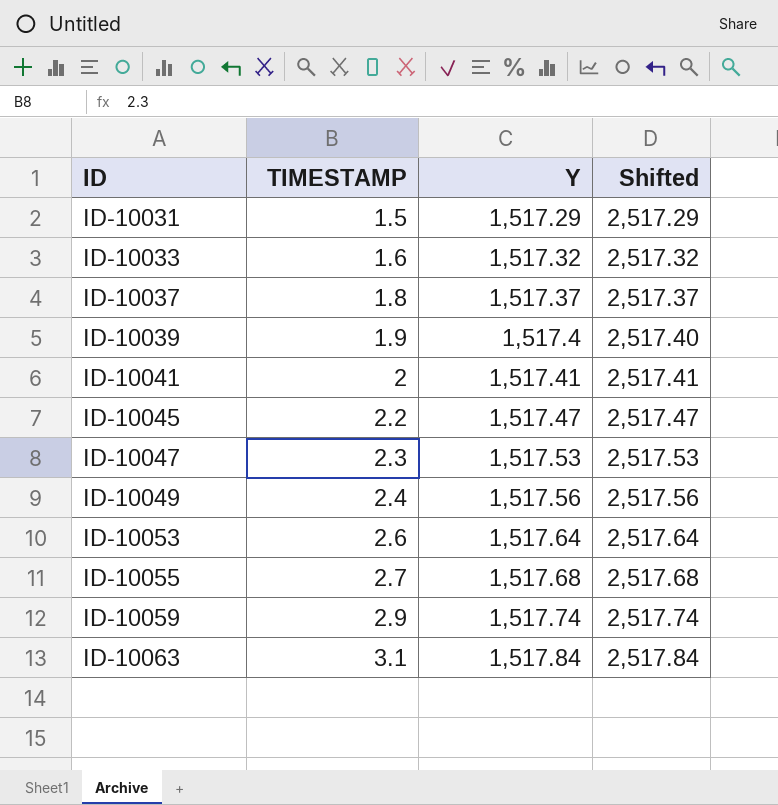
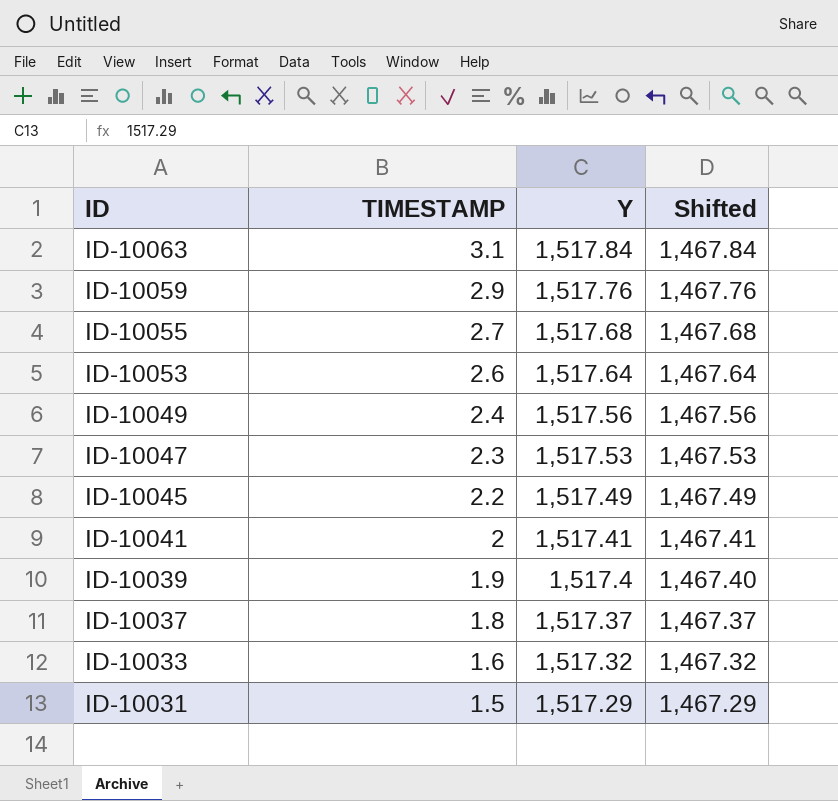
row order: ID ascending -> ID descending
column Shifted | formula: [Y] + 1000 -> [Y] - 50
ID-10059 | Y: 1,517.74 -> 1,517.76
ID-10045 | Y: 1,517.47 -> 1,517.49

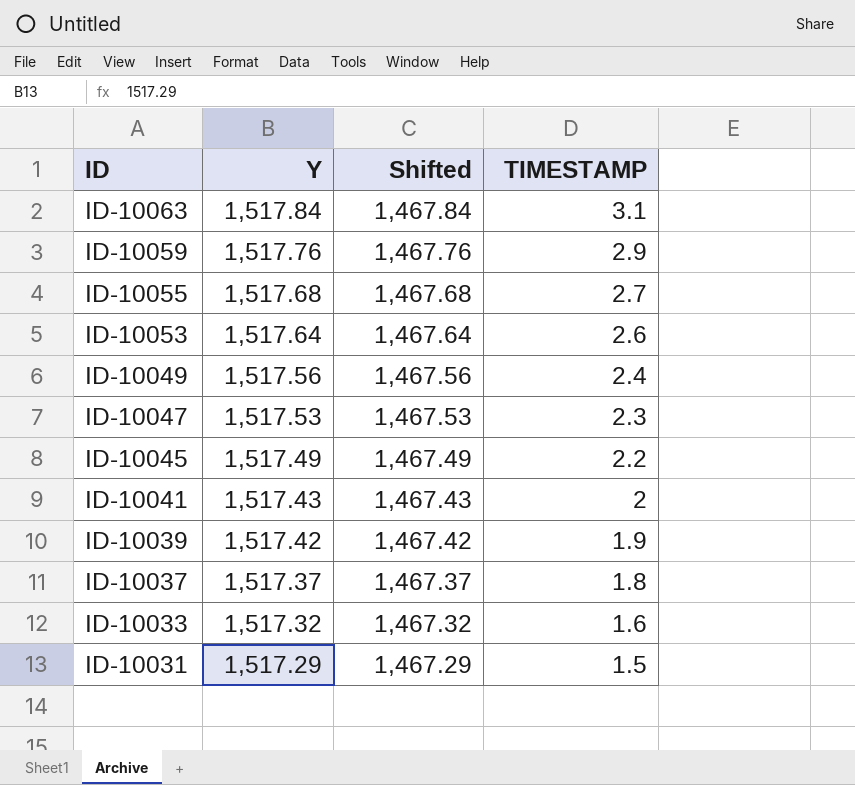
column TIMESTAMP | position: 2 -> 4
ID-10041 | Y: 1,517.41 -> 1,517.43
ID-10041 | Shifted: 1,467.41 -> 1,467.43
ID-10039 | Y: 1,517.4 -> 1,517.42
ID-10039 | Shifted: 1,467.40 -> 1,467.42

